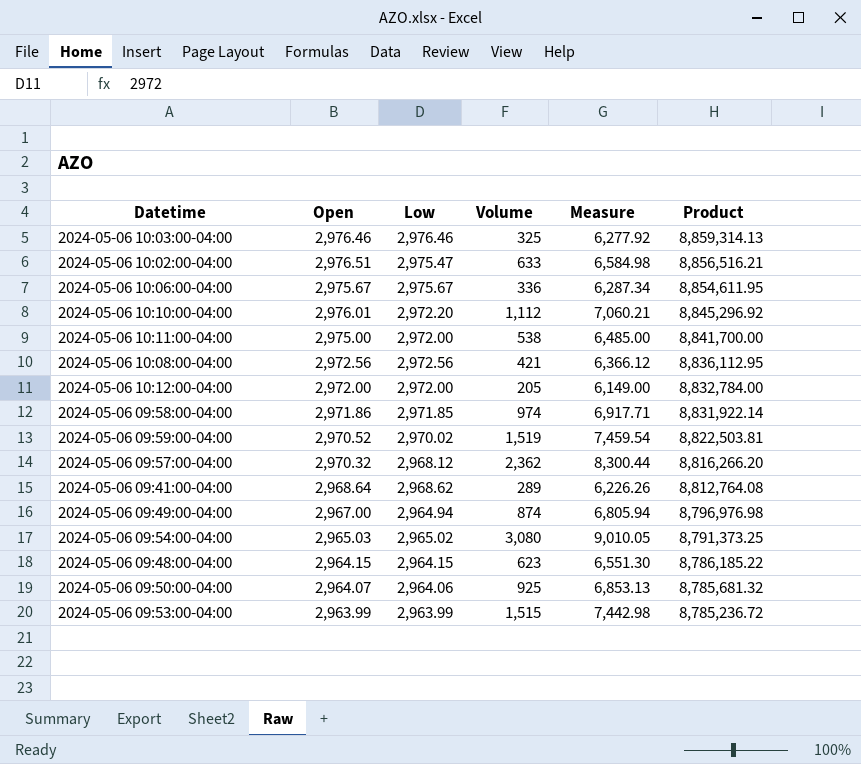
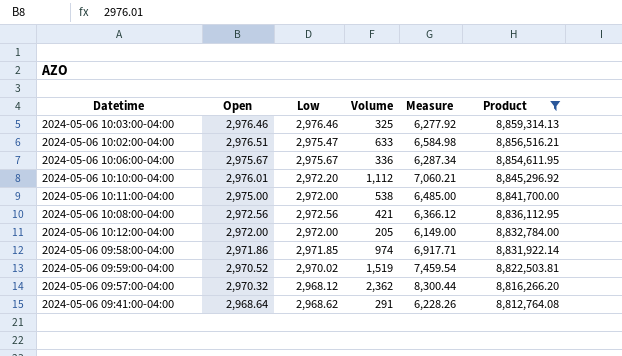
filter: none -> Product >= 8,812,764.08
2024-05-06 09:41:00-04:00 | Volume: 289 -> 291
2024-05-06 09:41:00-04:00 | Measure: 6,226.26 -> 6,228.26

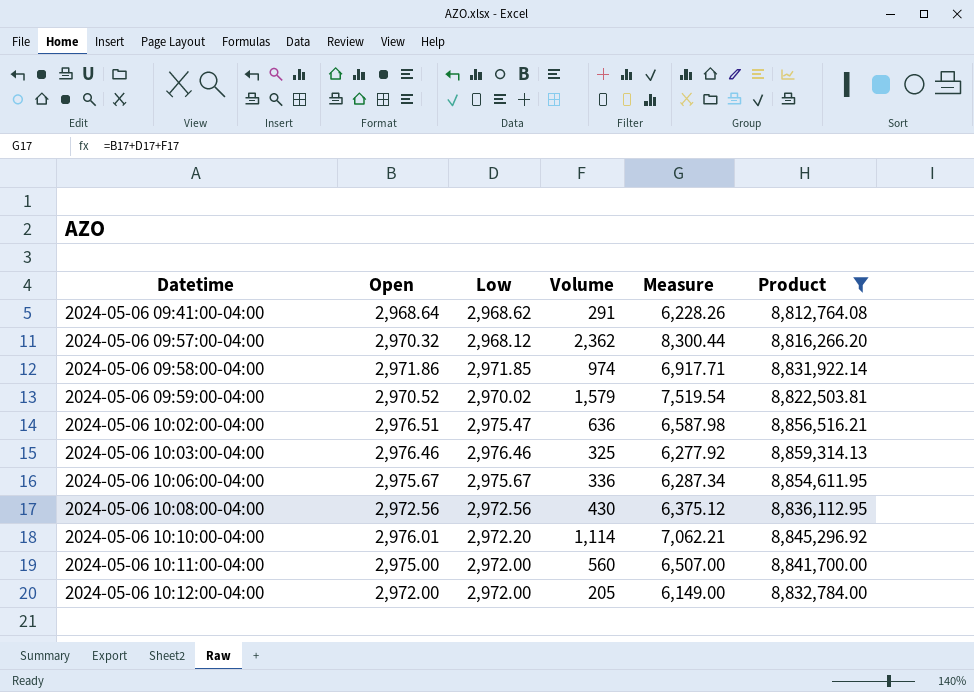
row order: Product descending -> Datetime ascending
2024-05-06 09:59:00-04:00 | Volume: 1,519 -> 1,579
2024-05-06 09:59:00-04:00 | Measure: 7,459.54 -> 7,519.54
2024-05-06 10:02:00-04:00 | Volume: 633 -> 636
2024-05-06 10:02:00-04:00 | Measure: 6,584.98 -> 6,587.98
2024-05-06 10:08:00-04:00 | Volume: 421 -> 430
2024-05-06 10:08:00-04:00 | Measure: 6,366.12 -> 6,375.12
2024-05-06 10:10:00-04:00 | Volume: 1,112 -> 1,114
2024-05-06 10:10:00-04:00 | Measure: 7,060.21 -> 7,062.21
2024-05-06 10:11:00-04:00 | Volume: 538 -> 560
2024-05-06 10:11:00-04:00 | Measure: 6,485.00 -> 6,507.00

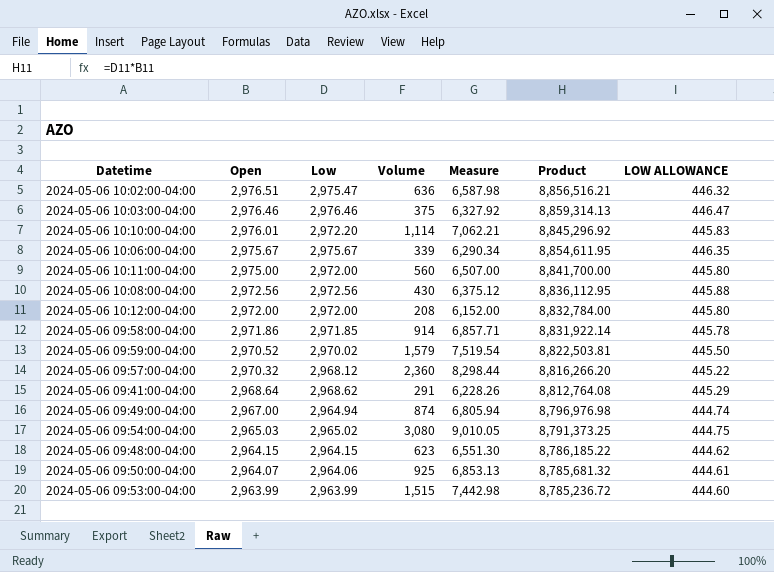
filter: Product >= 8,812,764.08 -> none
row order: Datetime ascending -> Open descending
column LOW ALLOWANCE | formula: none -> [Low] * 0.15
2024-05-06 10:03:00-04:00 | Volume: 325 -> 375
2024-05-06 10:03:00-04:00 | Measure: 6,277.92 -> 6,327.92
2024-05-06 10:06:00-04:00 | Volume: 336 -> 339
2024-05-06 10:06:00-04:00 | Measure: 6,287.34 -> 6,290.34
2024-05-06 10:12:00-04:00 | Volume: 205 -> 208
2024-05-06 10:12:00-04:00 | Measure: 6,149.00 -> 6,152.00
2024-05-06 09:58:00-04:00 | Volume: 974 -> 914
2024-05-06 09:58:00-04:00 | Measure: 6,917.71 -> 6,857.71
2024-05-06 09:57:00-04:00 | Volume: 2,362 -> 2,360
2024-05-06 09:57:00-04:00 | Measure: 8,300.44 -> 8,298.44

